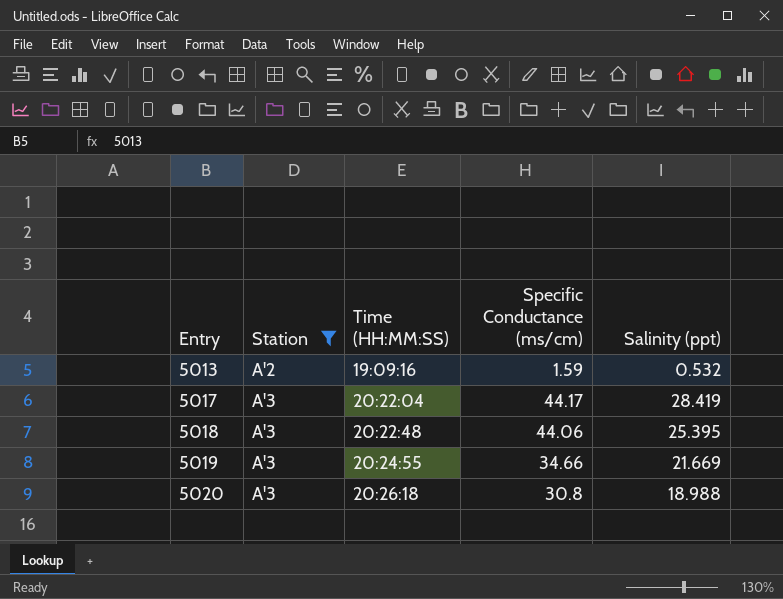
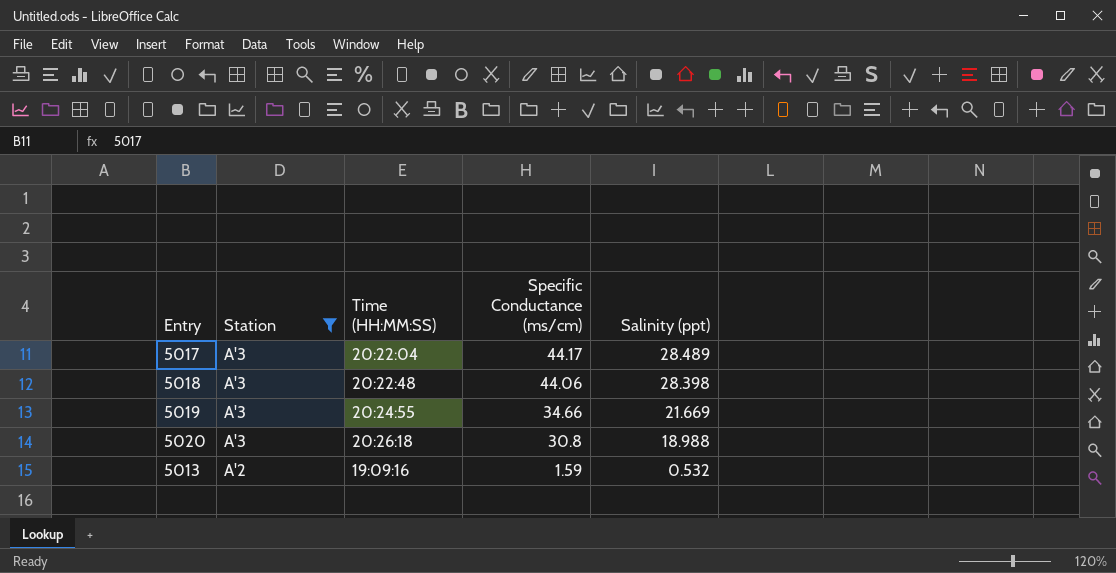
row order: Entry ascending -> Station descending
5017 | Salinity (ppt): 28.419 -> 28.489
5018 | Salinity (ppt): 25.395 -> 28.398

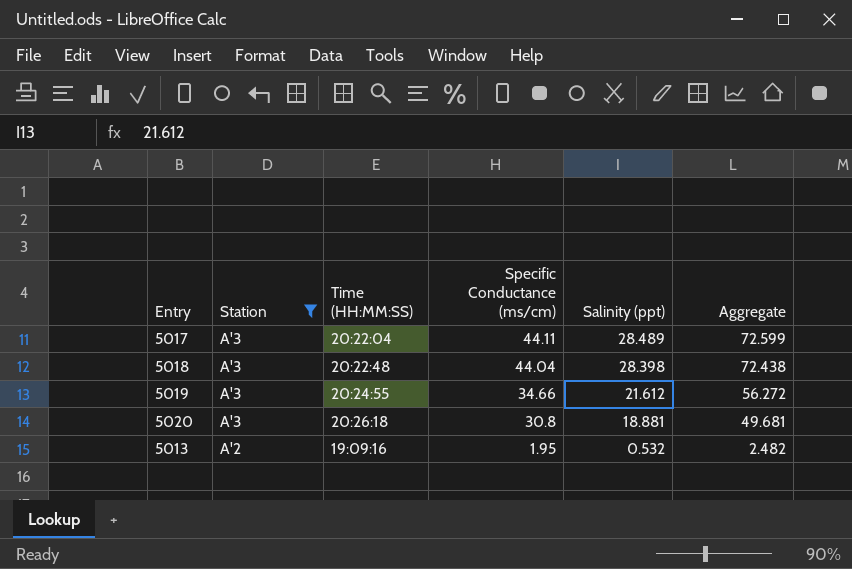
column Aggregate | formula: none -> [Specific Conductance (ms/cm)] + [Salinity (ppt)]
5017 | Specific Conductance (ms/cm): 44.17 -> 44.11
5018 | Specific Conductance (ms/cm): 44.06 -> 44.04
5019 | Salinity (ppt): 21.669 -> 21.612
5020 | Salinity (ppt): 18.988 -> 18.881
5013 | Specific Conductance (ms/cm): 1.59 -> 1.95

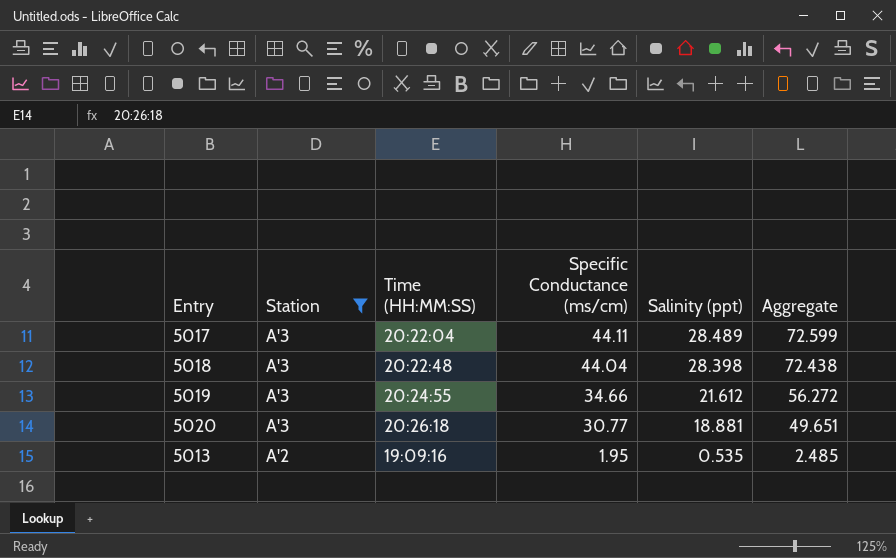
5020 | Specific Conductance (ms/cm): 30.8 -> 30.77
5020 | Aggregate: 49.681 -> 49.651
5013 | Salinity (ppt): 0.532 -> 0.535
5013 | Aggregate: 2.482 -> 2.485

